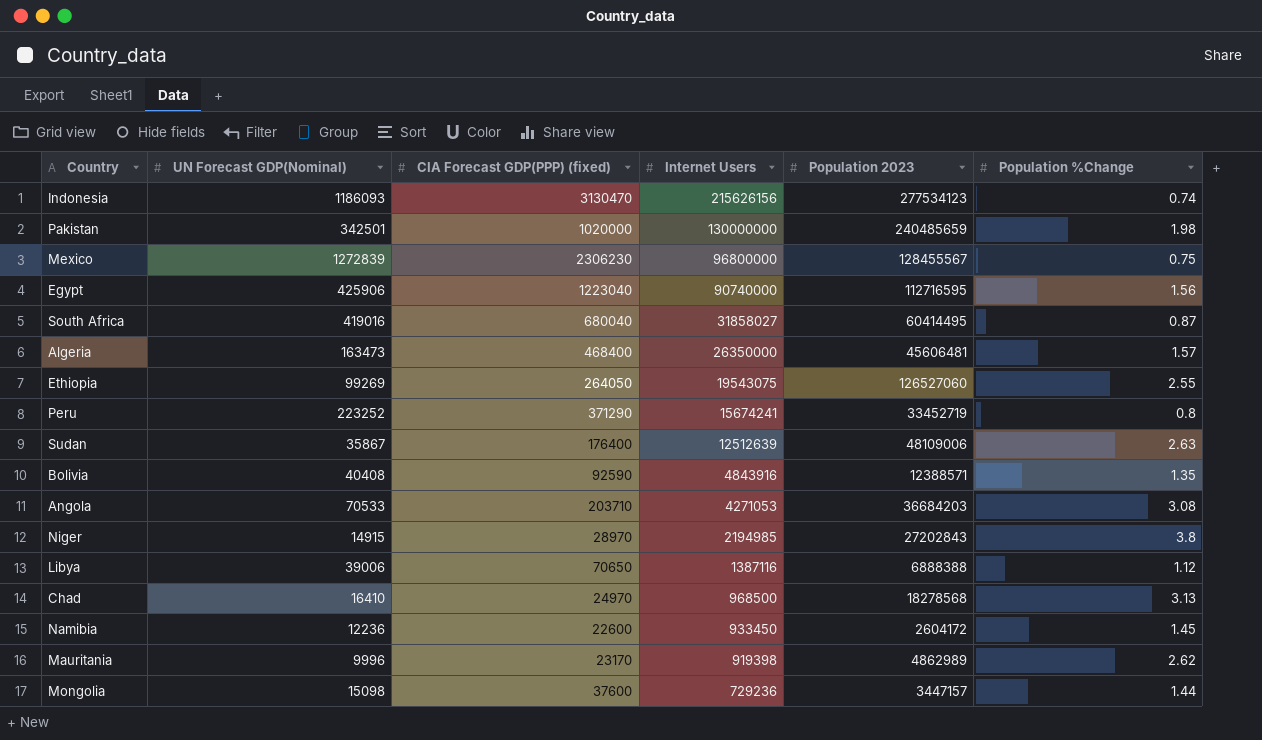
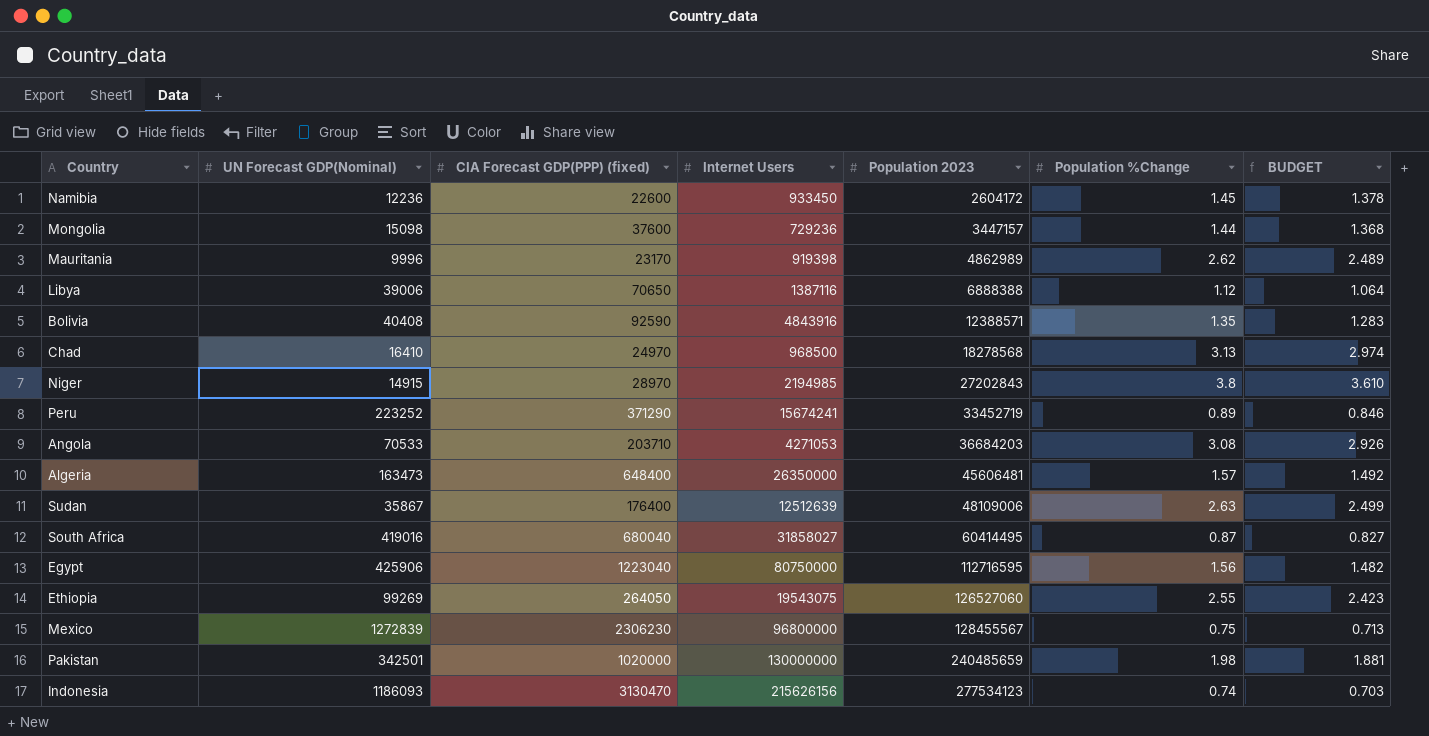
row order: Internet Users descending -> Population 2023 ascending
column BUDGET | formula: none -> [Population %Change] * 0.95
Peru | Population %Change: 0.8 -> 0.89
Algeria | CIA Forecast GDP(PPP) (fixed): 468400 -> 648400
Egypt | Internet Users: 90740000 -> 80750000

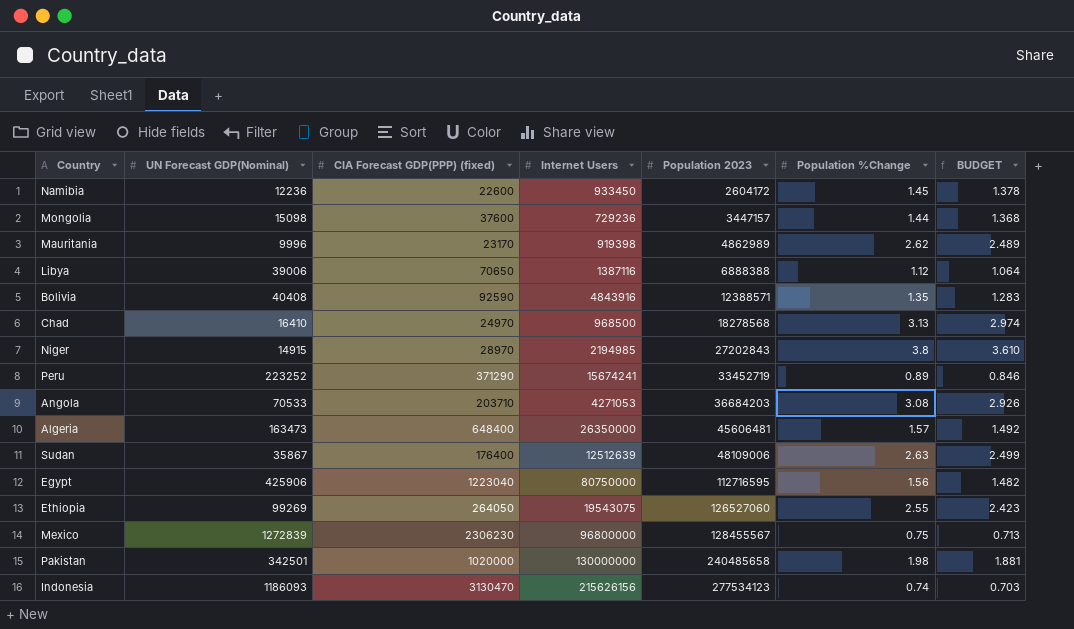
row South Africa: 419016 | 680040 | 31858027 | 60414495 | 0.87 | 0.827 -> none
Pakistan | Population 2023: 240485659 -> 240485658

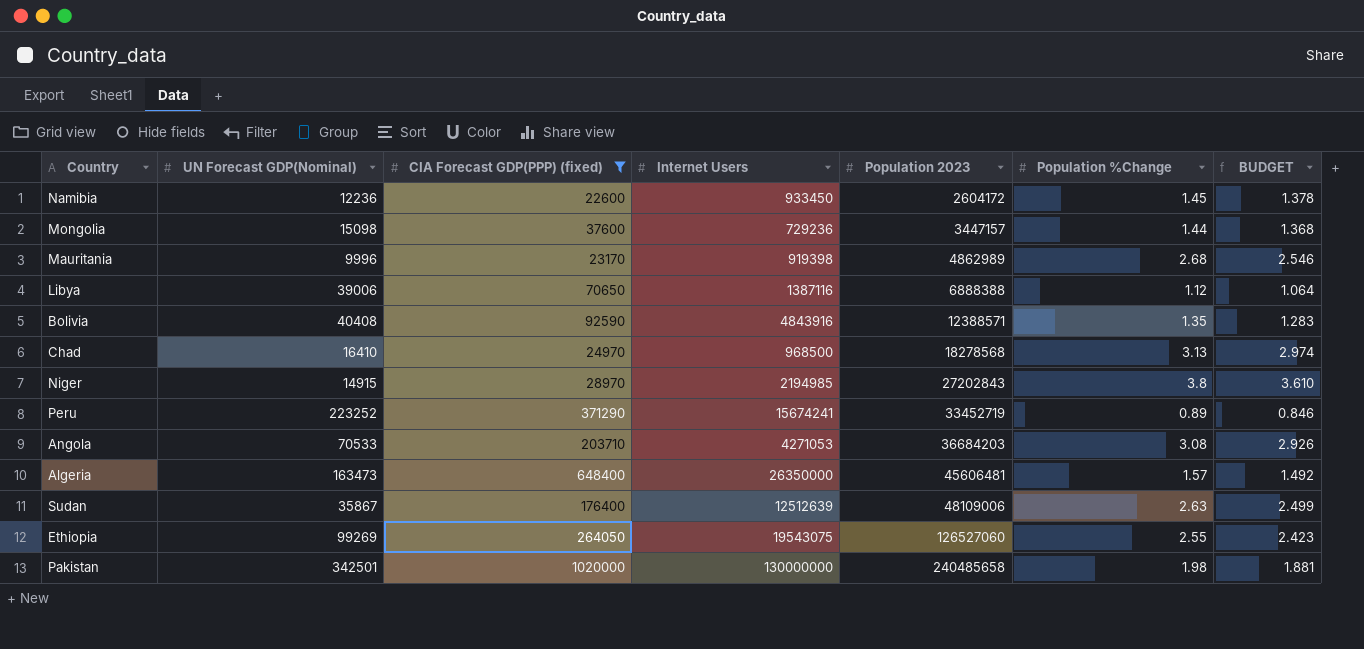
filter: none -> CIA Forecast GDP(PPP) (fixed) <= 1020000
Mauritania | Population %Change: 2.62 -> 2.68
Mauritania | BUDGET: 2.489 -> 2.546

